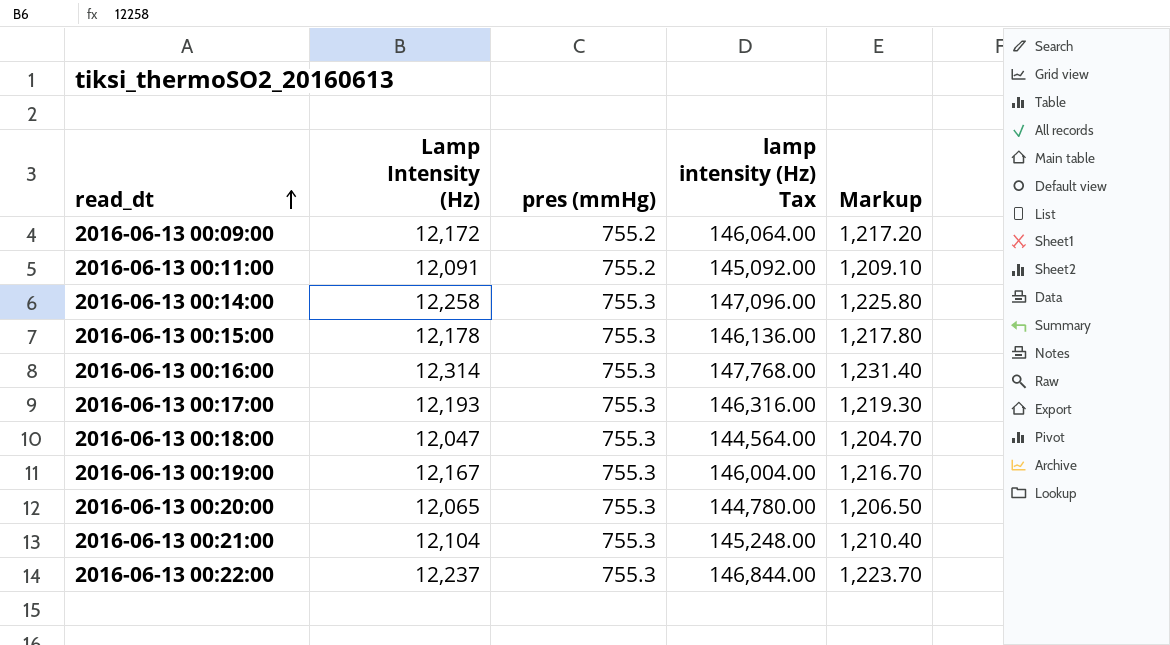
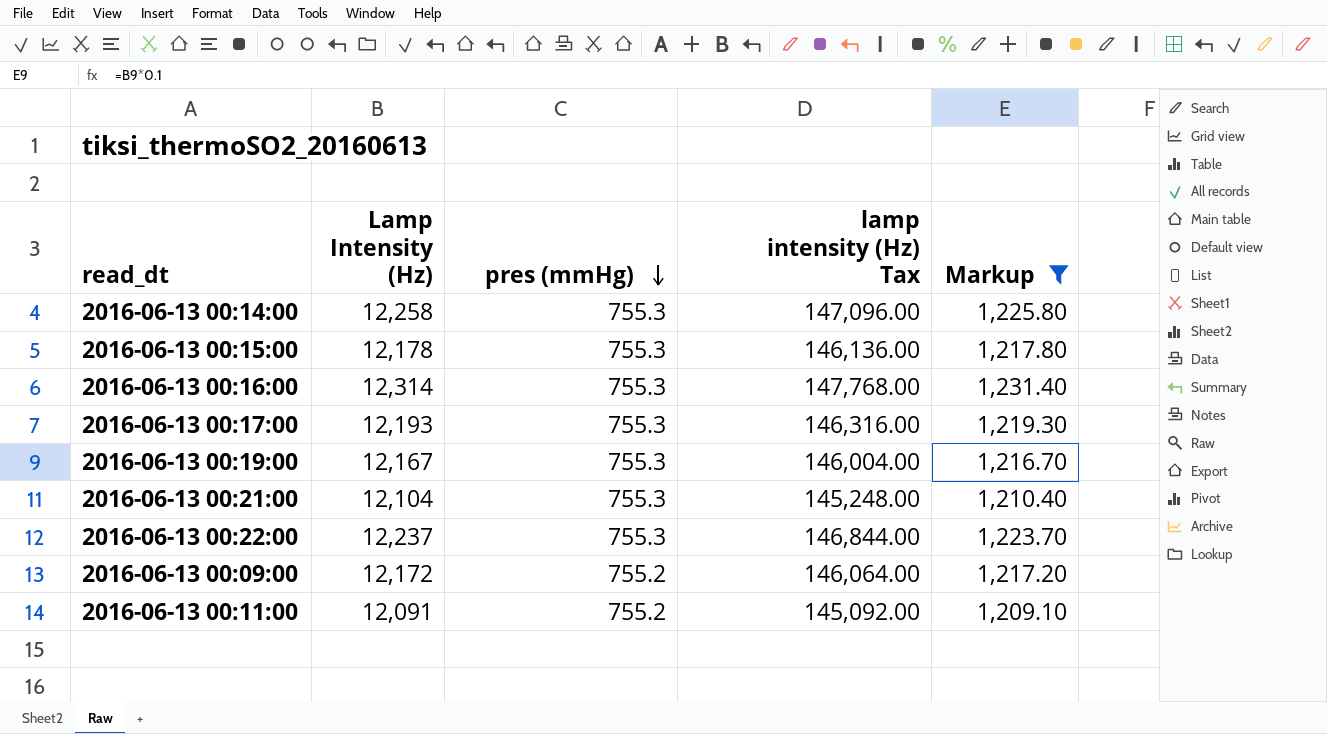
filter: none -> Markup >= 1,209.10
row order: read_dt ascending -> pres (mmHg) descending

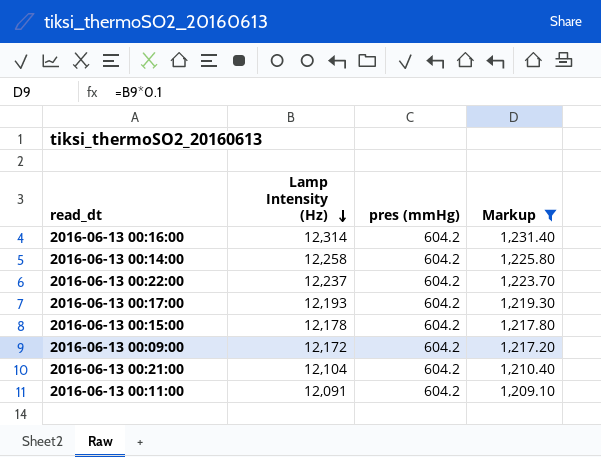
row order: pres (mmHg) descending -> Lamp Intensity (Hz) descending
column lamp intensity (Hz) Tax | formula: [Lamp Intensity (Hz)] * 12 -> none
row 2016-06-13 00:19:00: 12,167 | 755.3 | 146,004.00 | 1,216.70 -> none
2016-06-13 00:16:00 | pres (mmHg): 755.3 -> 604.2
2016-06-13 00:14:00 | pres (mmHg): 755.3 -> 604.2
2016-06-13 00:22:00 | pres (mmHg): 755.3 -> 604.2
2016-06-13 00:17:00 | pres (mmHg): 755.3 -> 604.2
2016-06-13 00:15:00 | pres (mmHg): 755.3 -> 604.2
2016-06-13 00:09:00 | pres (mmHg): 755.2 -> 604.2
2016-06-13 00:21:00 | pres (mmHg): 755.3 -> 604.2
2016-06-13 00:11:00 | pres (mmHg): 755.2 -> 604.2

